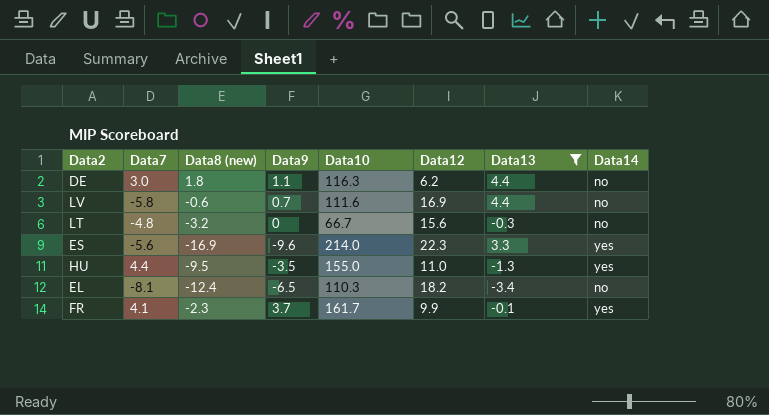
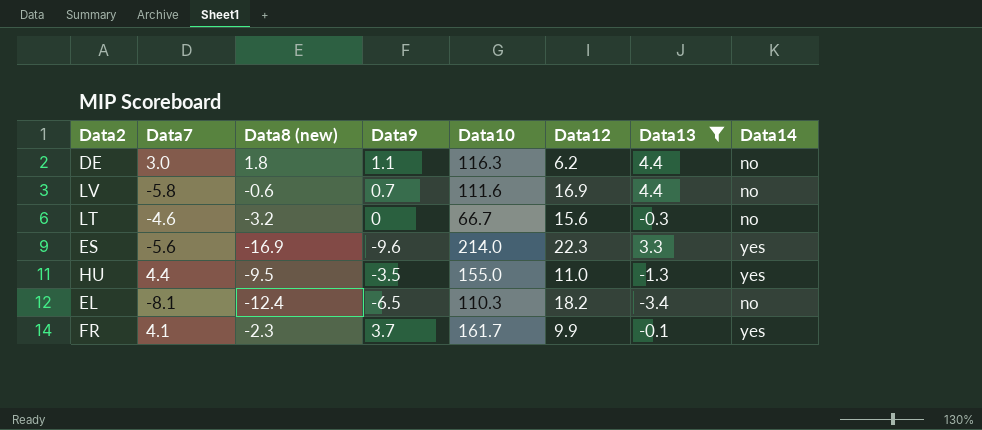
LT | Data7: -4.8 -> -4.6

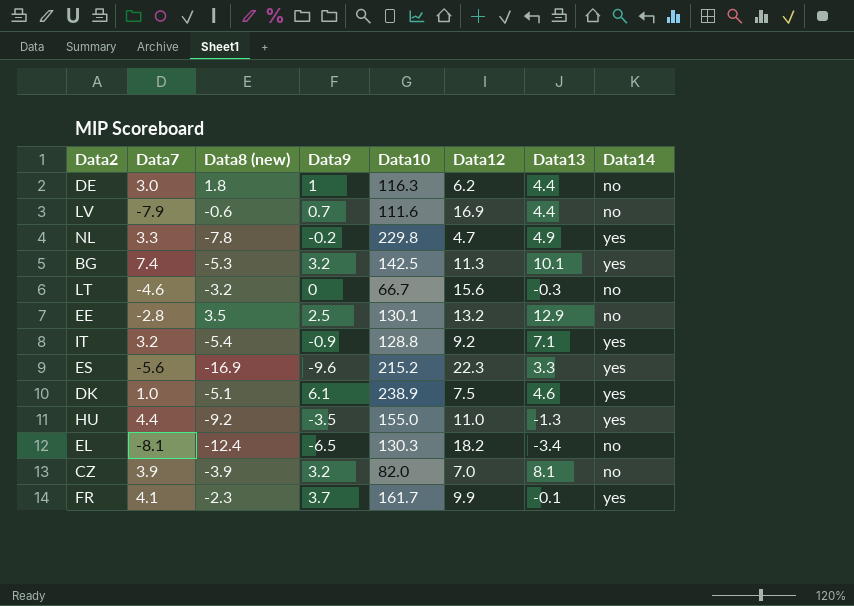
filter: Data13 <= 4.4 -> none
DE | Data9: 1.1 -> 1
LV | Data7: -5.8 -> -7.9
ES | Data10: 214.0 -> 215.2
HU | Data8 (new): -9.5 -> -9.2
EL | Data10: 110.3 -> 130.3

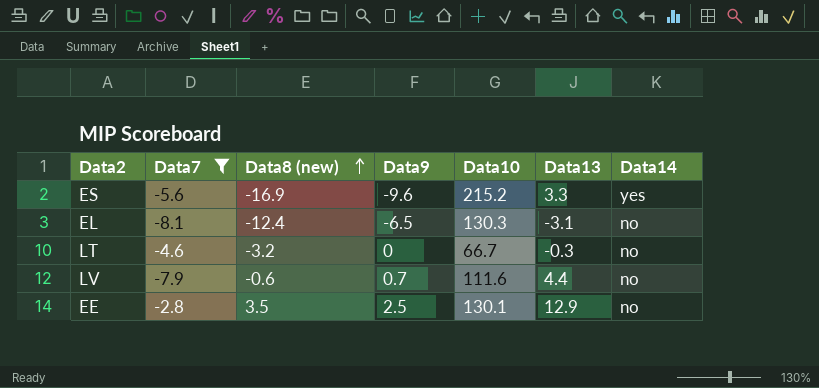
filter: none -> Data7 <= -2.8
row order: none -> Data8 (new) ascending
column Data12 | position: 6 -> none
EL | Data13: -3.4 -> -3.1

